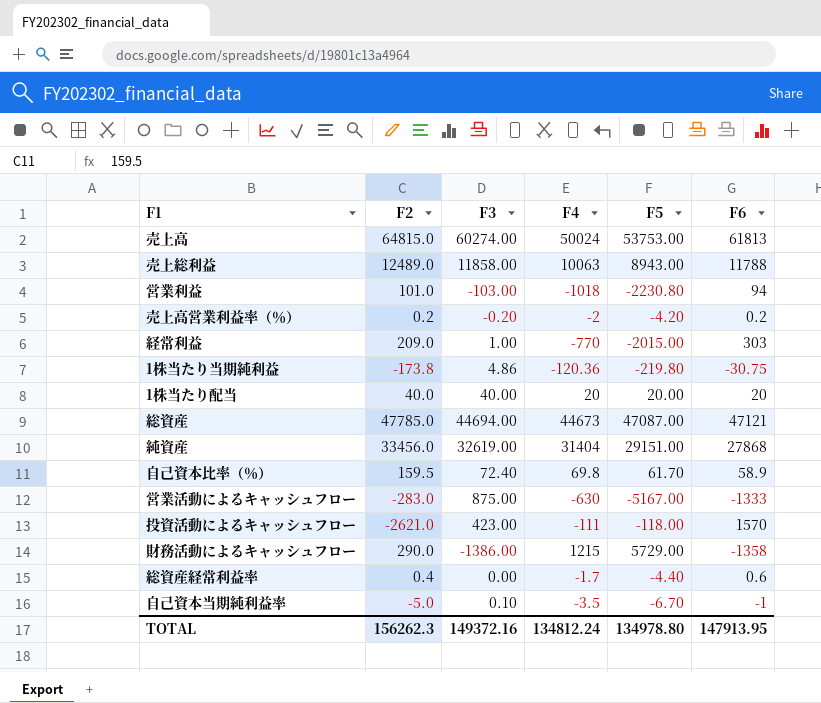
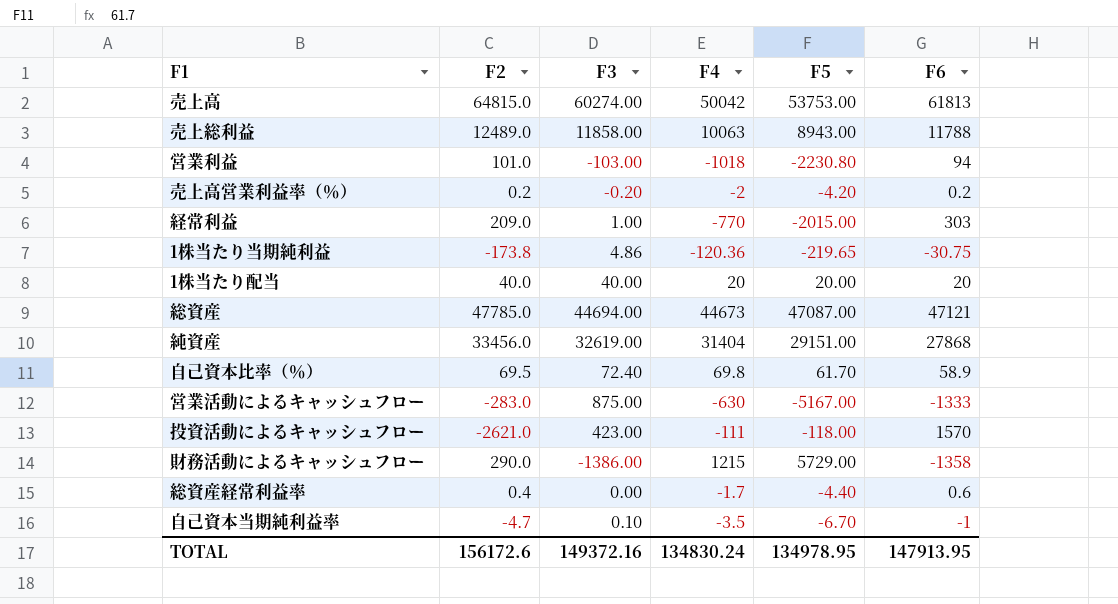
売上高 | F4: 50024 -> 50042
1株当たり当期純利益 | F5: -219.80 -> -219.65
自己資本比率（％） | F2: 159.5 -> 69.5
自己資本当期純利益率 | F2: -5.0 -> -4.7
TOTAL | F2: 156262.3 -> 156172.6
TOTAL | F4: 134812.24 -> 134830.24
TOTAL | F5: 134978.80 -> 134978.95

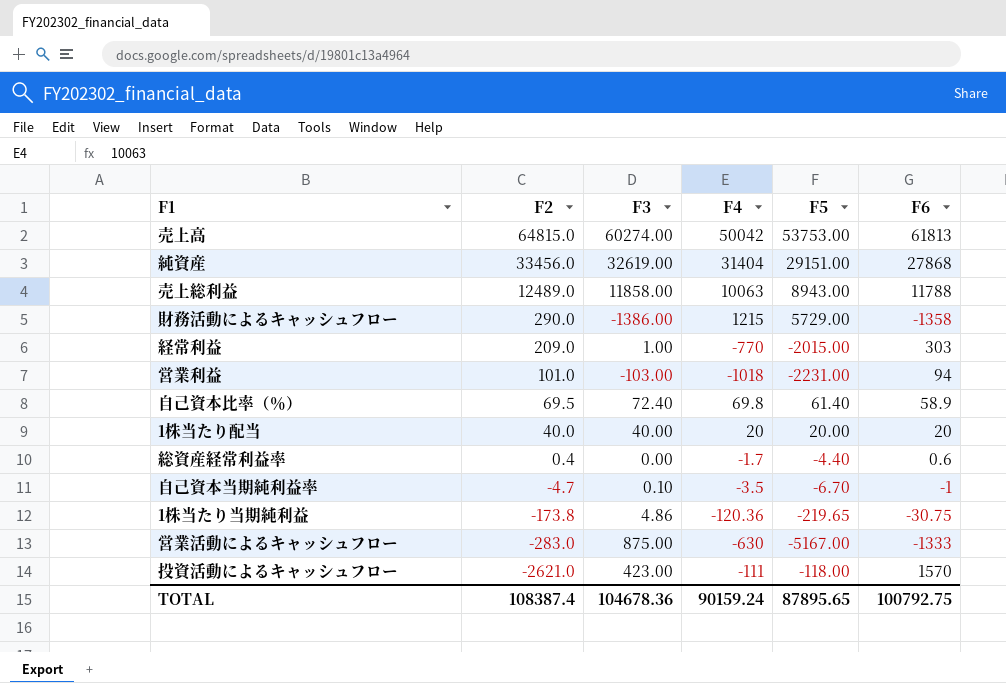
row order: none -> F2 descending
row 売上高営業利益率（％）: 0.2 | -0.20 | -2 | -4.20 | 0.2 -> none
row 総資産: 47785.0 | 44694.00 | 44673 | 47087.00 | 47121 -> none
営業利益 | F5: -2230.80 -> -2231.00
自己資本比率（％） | F5: 61.70 -> 61.40
TOTAL | F2: 156172.6 -> 108387.4
TOTAL | F3: 149372.16 -> 104678.36
TOTAL | F4: 134830.24 -> 90159.24
TOTAL | F5: 134978.95 -> 87895.65
TOTAL | F6: 147913.95 -> 100792.75

